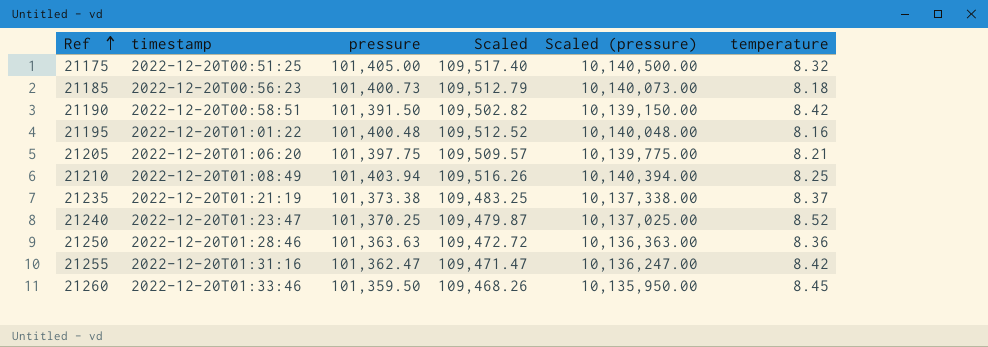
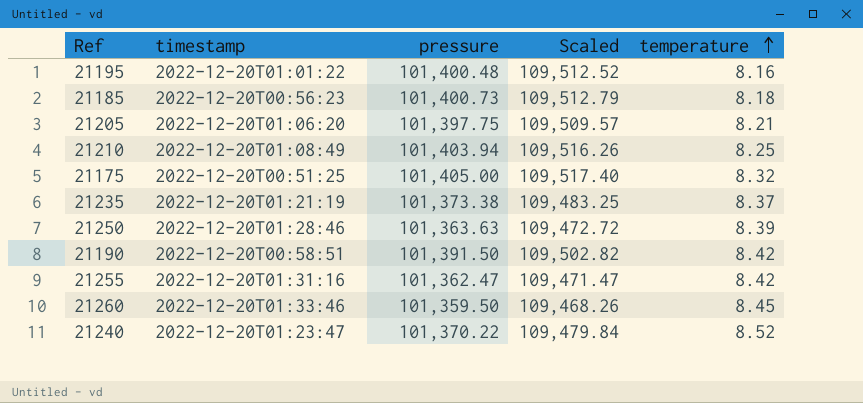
row order: Ref ascending -> temperature ascending
column Scaled (pressure) | formula: [pressure] * 100 -> none
21250 | temperature: 8.36 -> 8.39
21240 | pressure: 101,370.25 -> 101,370.22
21240 | Scaled: 109,479.87 -> 109,479.84

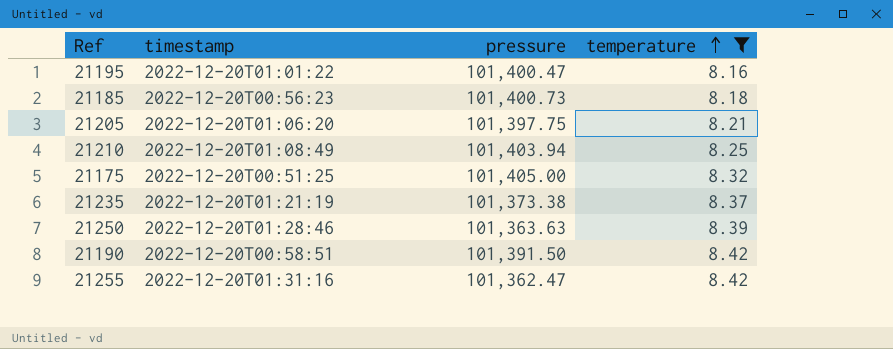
filter: none -> temperature <= 8.42
column Scaled | formula: [pressure] * 1.08 -> none
21195 | pressure: 101,400.48 -> 101,400.47

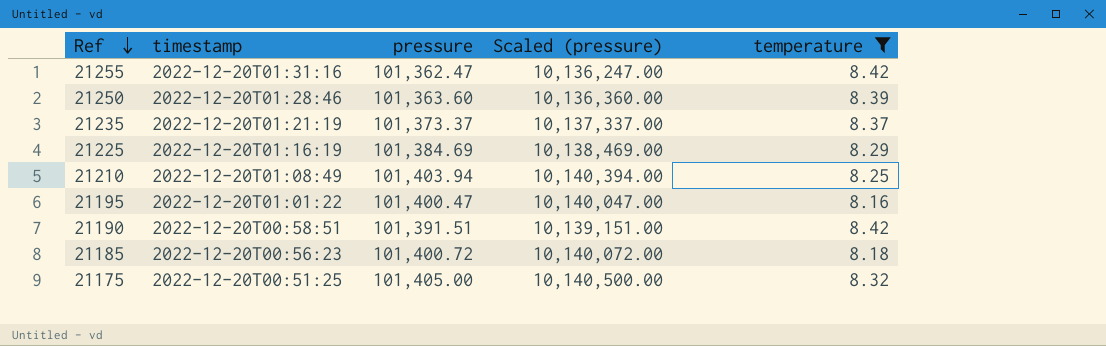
row order: temperature ascending -> Ref descending
column Scaled (pressure) | formula: none -> [pressure] * 100
row 21205: 2022-12-20T01:06:20 | 101,397.75 | 8.21 -> none
21250 | pressure: 101,363.63 -> 101,363.60
21235 | pressure: 101,373.38 -> 101,373.37
row 21225: none -> 2022-12-20T01:16:19 | 101,384.69 | 10,138,469.00 | 8.29
21190 | pressure: 101,391.50 -> 101,391.51
21185 | pressure: 101,400.73 -> 101,400.72

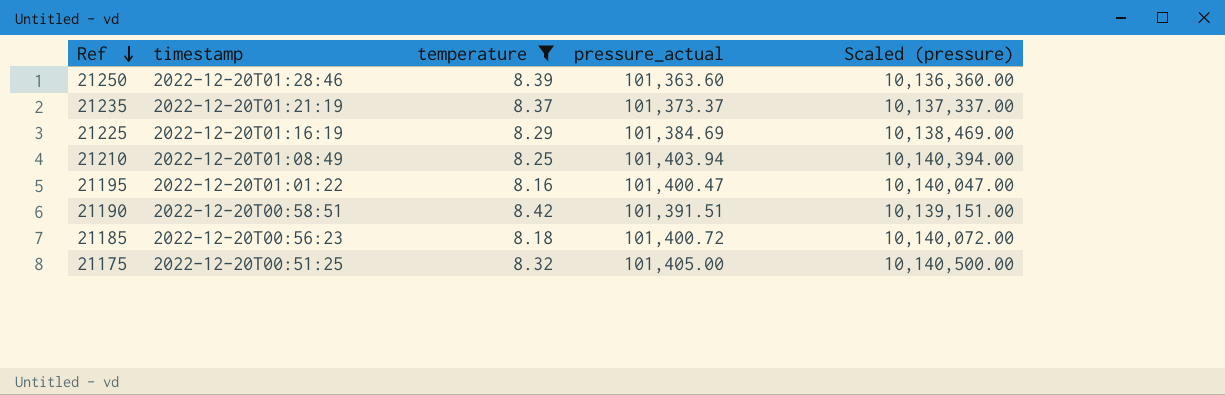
column temperature | position: 5 -> 3
column name: pressure -> pressure_actual
row 21255: 2022-12-20T01:31:16 | 101,362.47 | 10,136,247.00 | 8.42 -> none

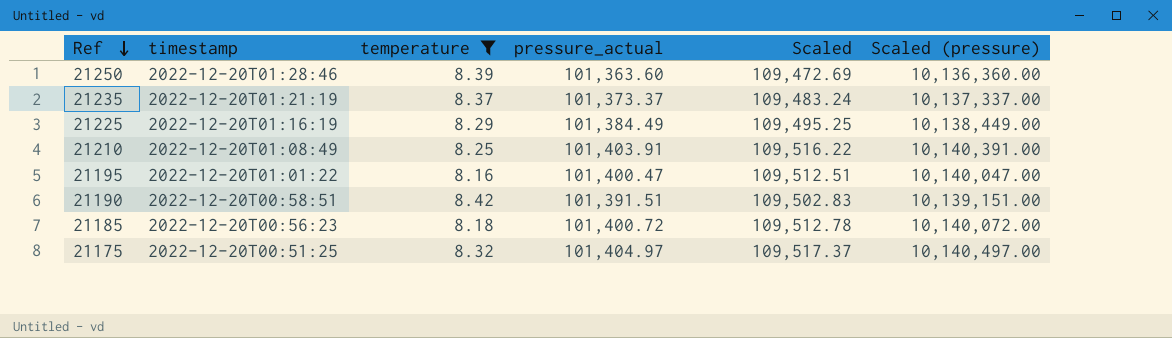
column Scaled | formula: none -> [pressure_actual] * 1.08
21225 | pressure_actual: 101,384.69 -> 101,384.49
21225 | Scaled (pressure): 10,138,469.00 -> 10,138,449.00
21210 | pressure_actual: 101,403.94 -> 101,403.91
21210 | Scaled (pressure): 10,140,394.00 -> 10,140,391.00
21175 | pressure_actual: 101,405.00 -> 101,404.97
21175 | Scaled (pressure): 10,140,500.00 -> 10,140,497.00

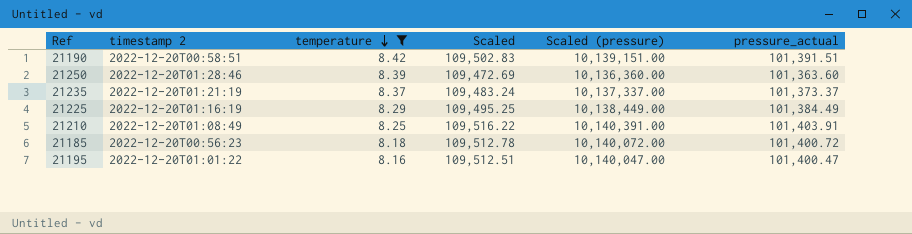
row order: Ref descending -> temperature descending
column name: timestamp -> timestamp 2
column pressure_actual | position: 4 -> 6
row 21175: 2022-12-20T00:51:25 | 8.32 | 101,404.97 | 109,517.37 | 10,140,497.00 -> none

